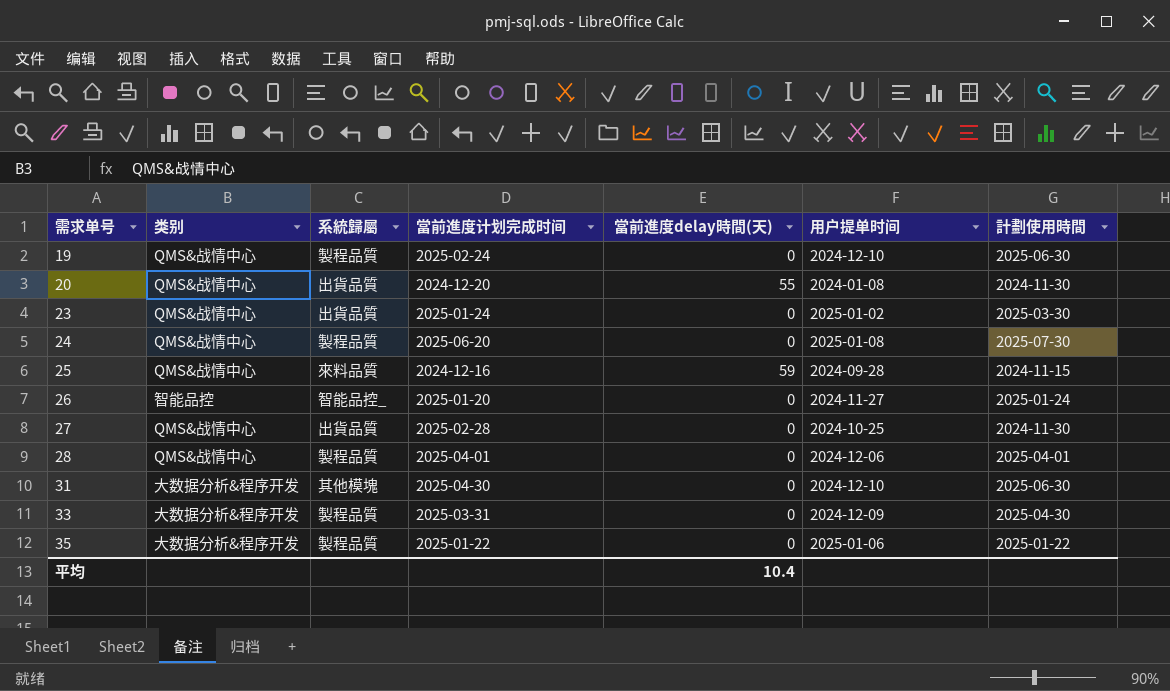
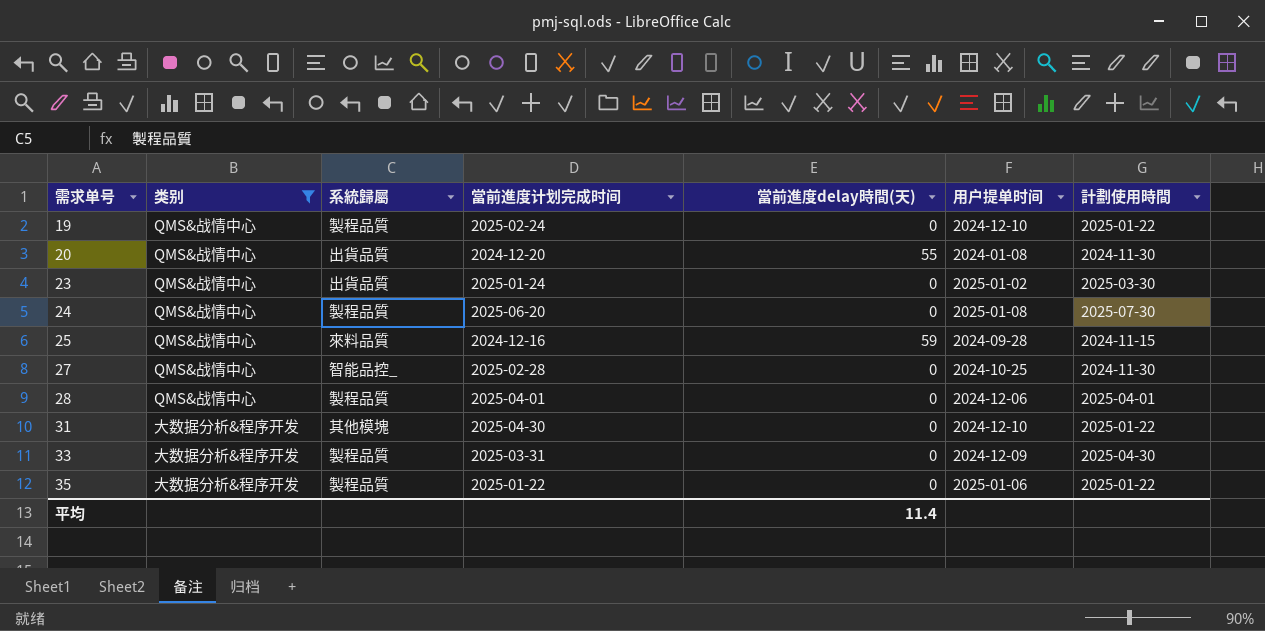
filter: none -> 类别 != 智能品控
19 | 計劃使用時間: 2025-06-30 -> 2025-01-22
27 | 系統歸屬: 出貨品質 -> 智能品控_
31 | 計劃使用時間: 2025-06-30 -> 2025-01-22
平均 | 當前進度delay時間(天): 10.4 -> 11.4

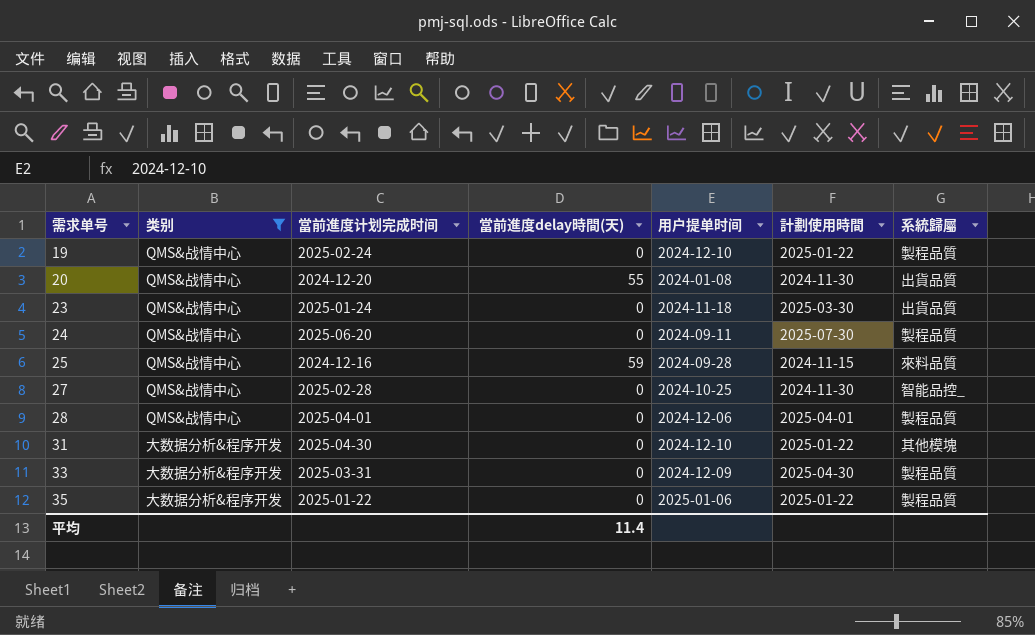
column 系統歸屬 | position: 3 -> 7
23 | 用户提单时间: 2025-01-02 -> 2024-11-18
24 | 用户提单时间: 2025-01-08 -> 2024-09-11

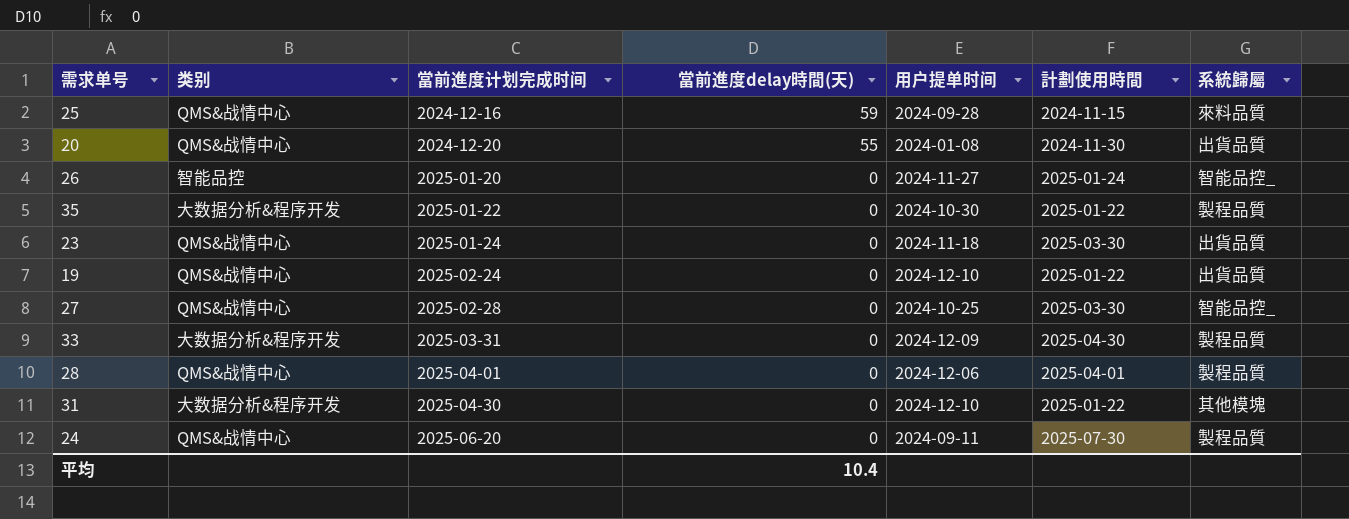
filter: 类别 != 智能品控 -> none
row order: 需求单号 ascending -> 當前進度计划完成时间 ascending
35 | 用户提单时间: 2025-01-06 -> 2024-10-30
19 | 系統歸屬: 製程品質 -> 出貨品質
27 | 計劃使用時間: 2024-11-30 -> 2025-03-30
平均 | 當前進度delay時間(天): 11.4 -> 10.4

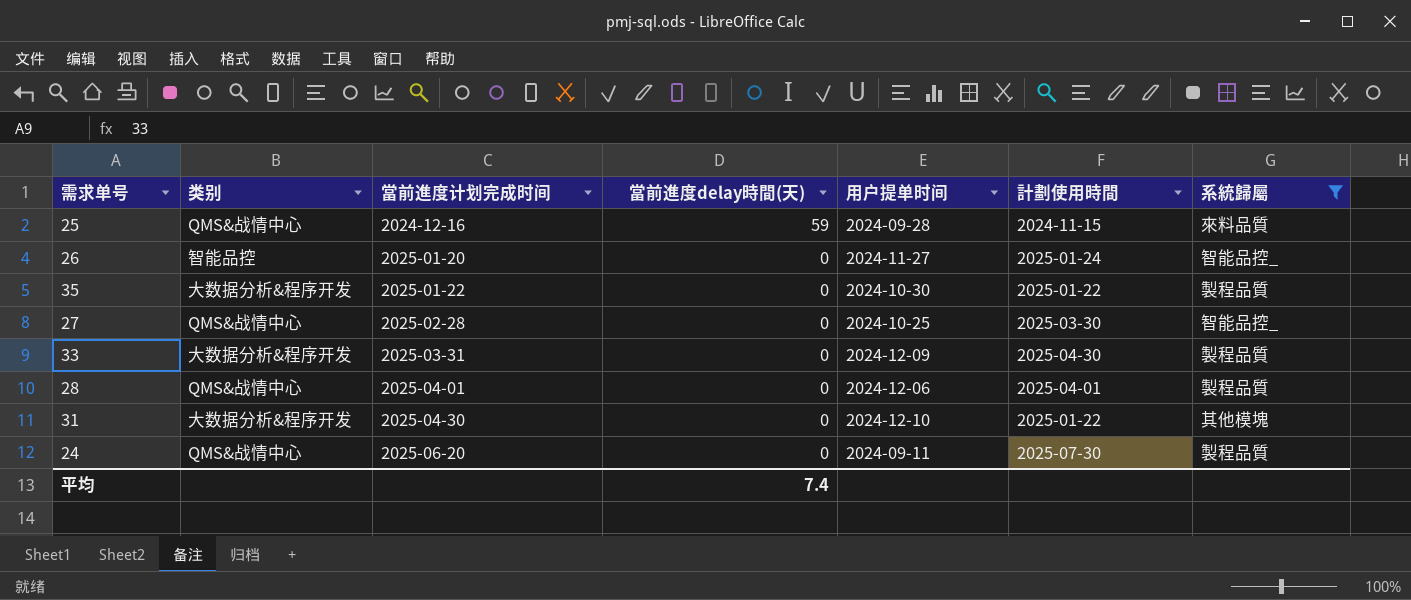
filter: none -> 系統歸屬 != 出貨品質
平均 | 當前進度delay時間(天): 10.4 -> 7.4

